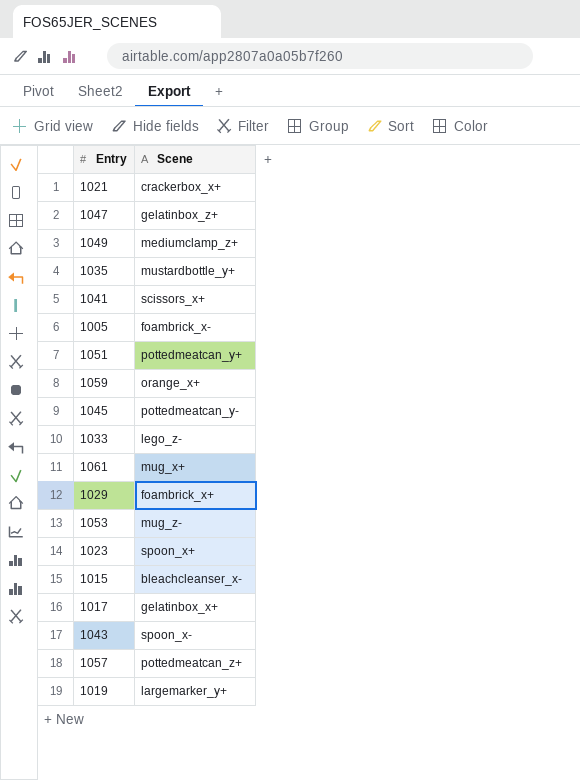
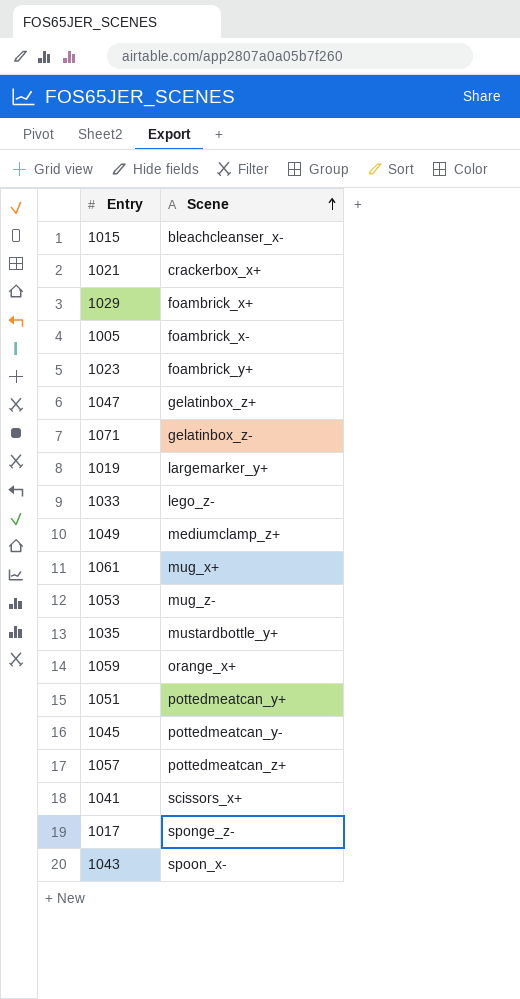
row order: none -> Scene ascending
1023 | Scene: spoon_x+ -> foambrick_y+
row 1071: none -> gelatinbox_z-
1017 | Scene: gelatinbox_x+ -> sponge_z-

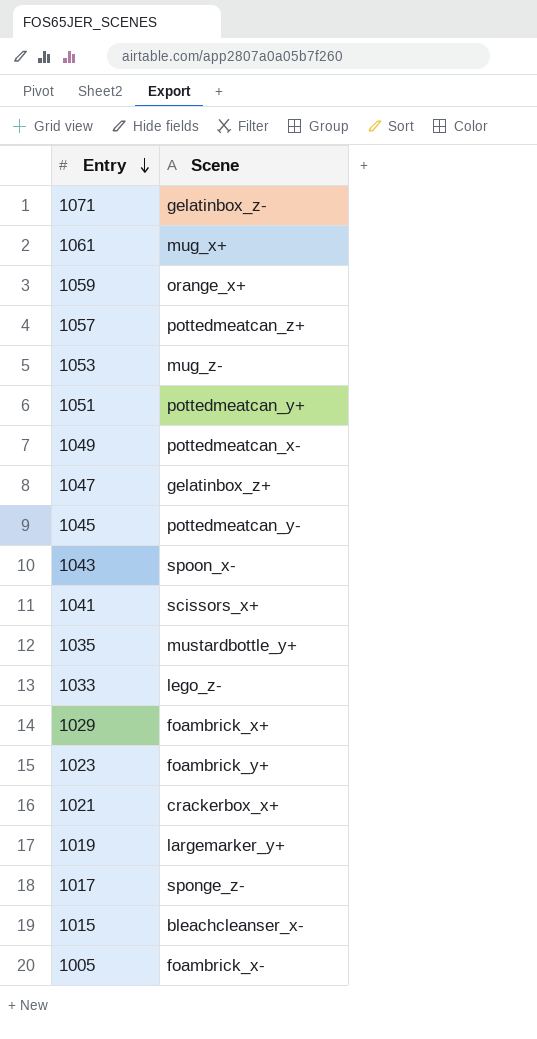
row order: Scene ascending -> Entry descending
1049 | Scene: mediumclamp_z+ -> pottedmeatcan_x-

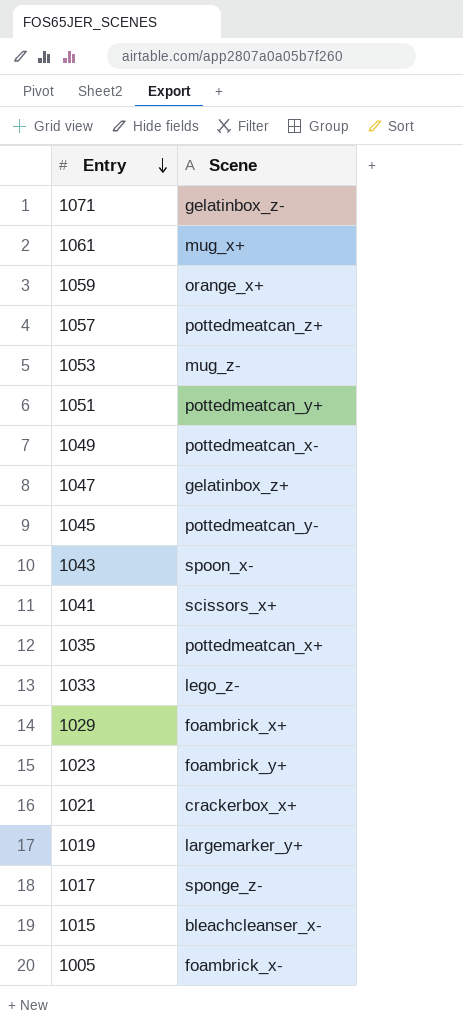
1035 | Scene: mustardbottle_y+ -> pottedmeatcan_x+

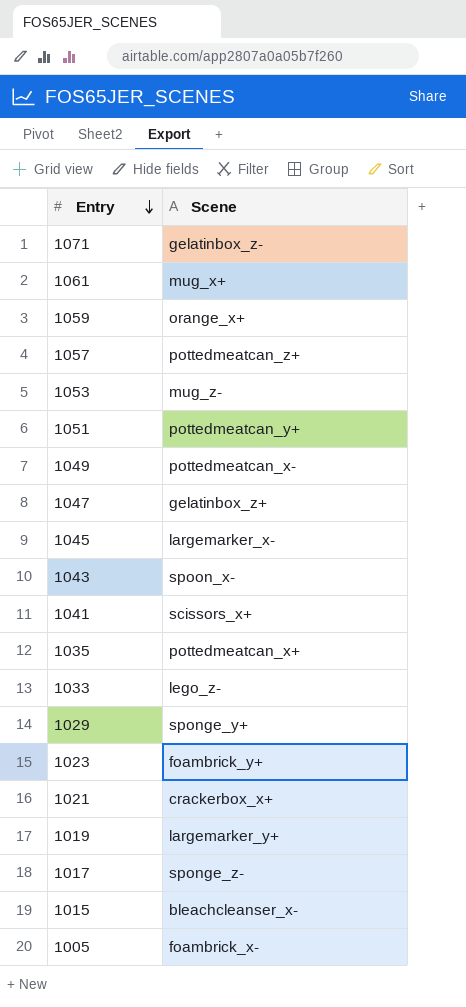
1045 | Scene: pottedmeatcan_y- -> largemarker_x-
1029 | Scene: foambrick_x+ -> sponge_y+

